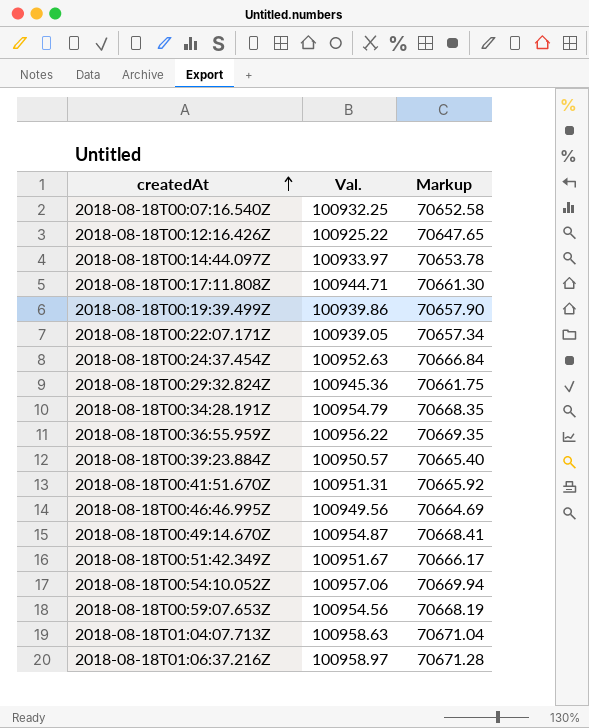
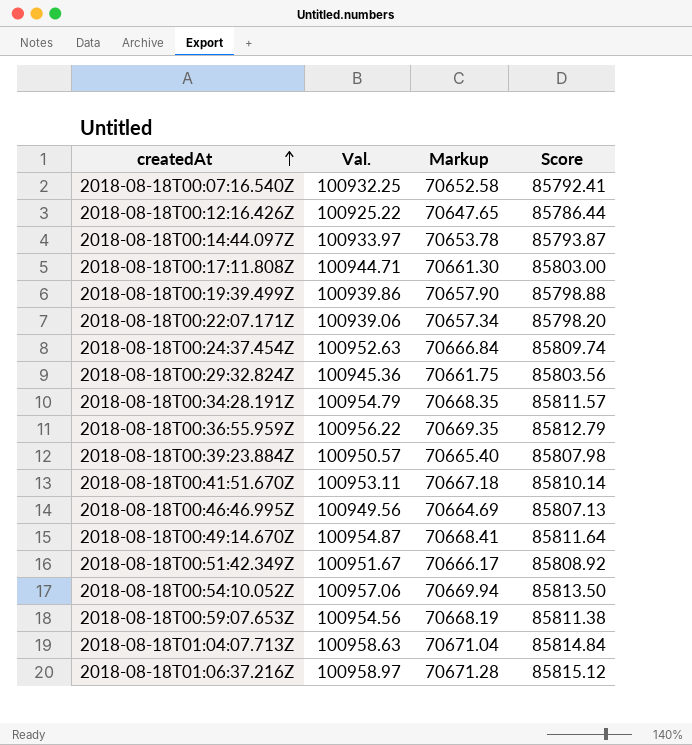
column Score | formula: none -> [Val.] * 0.85
2018-08-18T00:22:07.171Z | Val.: 100939.05 -> 100939.06
2018-08-18T00:41:51.670Z | Val.: 100951.31 -> 100953.11
2018-08-18T00:41:51.670Z | Markup: 70665.92 -> 70667.18

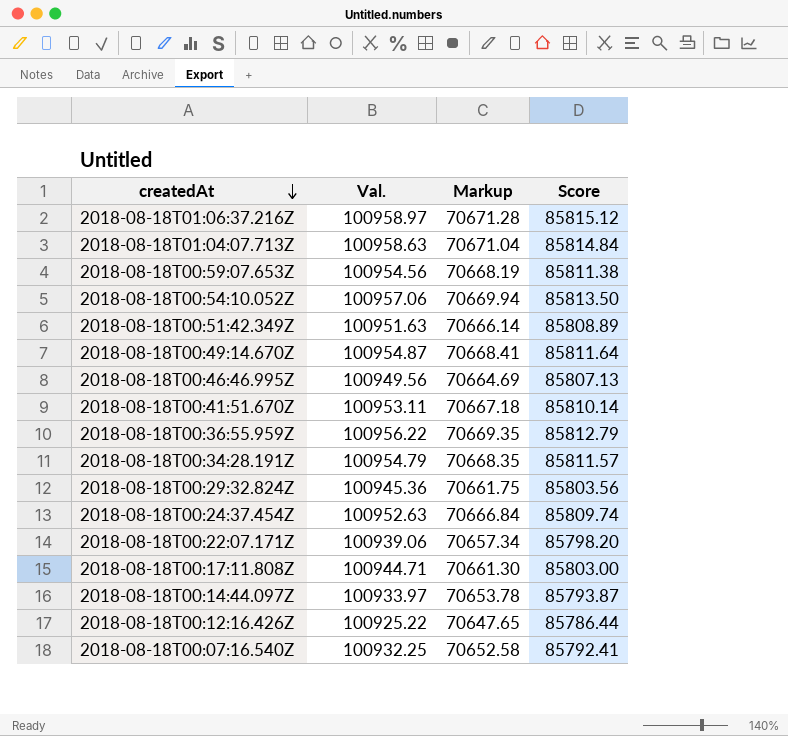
row order: createdAt ascending -> createdAt descending
row 2018-08-18T00:19:39.499Z: 100939.86 | 70657.90 | 85798.88 -> none
row 2018-08-18T00:39:23.884Z: 100950.57 | 70665.40 | 85807.98 -> none
2018-08-18T00:51:42.349Z | Val.: 100951.67 -> 100951.63
2018-08-18T00:51:42.349Z | Markup: 70666.17 -> 70666.14
2018-08-18T00:51:42.349Z | Score: 85808.92 -> 85808.89

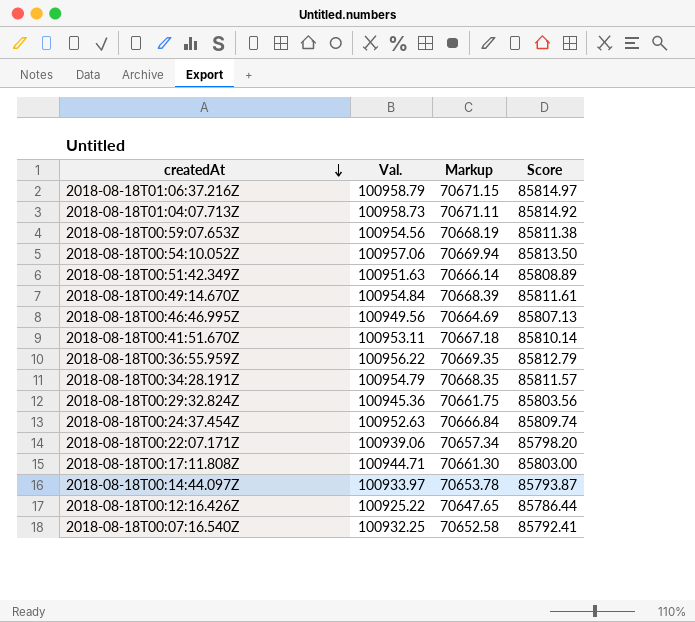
2018-08-18T01:06:37.216Z | Val.: 100958.97 -> 100958.79
2018-08-18T01:06:37.216Z | Markup: 70671.28 -> 70671.15
2018-08-18T01:06:37.216Z | Score: 85815.12 -> 85814.97
2018-08-18T01:04:07.713Z | Val.: 100958.63 -> 100958.73
2018-08-18T01:04:07.713Z | Markup: 70671.04 -> 70671.11
2018-08-18T01:04:07.713Z | Score: 85814.84 -> 85814.92
2018-08-18T00:49:14.670Z | Val.: 100954.87 -> 100954.84
2018-08-18T00:49:14.670Z | Markup: 70668.41 -> 70668.39
2018-08-18T00:49:14.670Z | Score: 85811.64 -> 85811.61

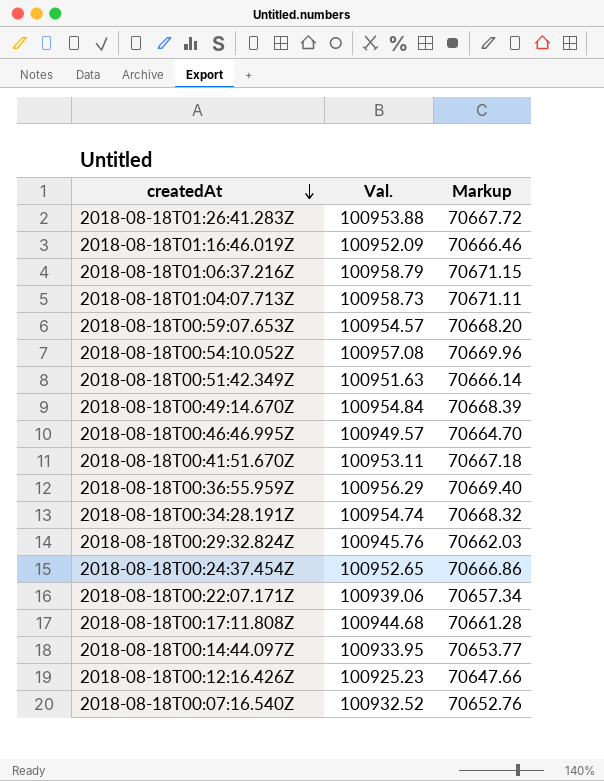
column Score | formula: [Val.] * 0.85 -> none
row 2018-08-18T01:26:41.283Z: none -> 100953.88 | 70667.72
row 2018-08-18T01:16:46.019Z: none -> 100952.09 | 70666.46
2018-08-18T00:59:07.653Z | Val.: 100954.56 -> 100954.57
2018-08-18T00:59:07.653Z | Markup: 70668.19 -> 70668.20
2018-08-18T00:54:10.052Z | Val.: 100957.06 -> 100957.08
2018-08-18T00:54:10.052Z | Markup: 70669.94 -> 70669.96
2018-08-18T00:46:46.995Z | Val.: 100949.56 -> 100949.57
2018-08-18T00:46:46.995Z | Markup: 70664.69 -> 70664.70
2018-08-18T00:36:55.959Z | Val.: 100956.22 -> 100956.29
2018-08-18T00:36:55.959Z | Markup: 70669.35 -> 70669.40
2018-08-18T00:34:28.191Z | Val.: 100954.79 -> 100954.74
2018-08-18T00:34:28.191Z | Markup: 70668.35 -> 70668.32
2018-08-18T00:29:32.824Z | Val.: 100945.36 -> 100945.76
2018-08-18T00:29:32.824Z | Markup: 70661.75 -> 70662.03
2018-08-18T00:24:37.454Z | Val.: 100952.63 -> 100952.65
2018-08-18T00:24:37.454Z | Markup: 70666.84 -> 70666.86
2018-08-18T00:17:11.808Z | Val.: 100944.71 -> 100944.68
2018-08-18T00:17:11.808Z | Markup: 70661.30 -> 70661.28
2018-08-18T00:14:44.097Z | Val.: 100933.97 -> 100933.95
2018-08-18T00:14:44.097Z | Markup: 70653.78 -> 70653.77
2018-08-18T00:12:16.426Z | Val.: 100925.22 -> 100925.23
2018-08-18T00:12:16.426Z | Markup: 70647.65 -> 70647.66
2018-08-18T00:07:16.540Z | Val.: 100932.25 -> 100932.52
2018-08-18T00:07:16.540Z | Markup: 70652.58 -> 70652.76

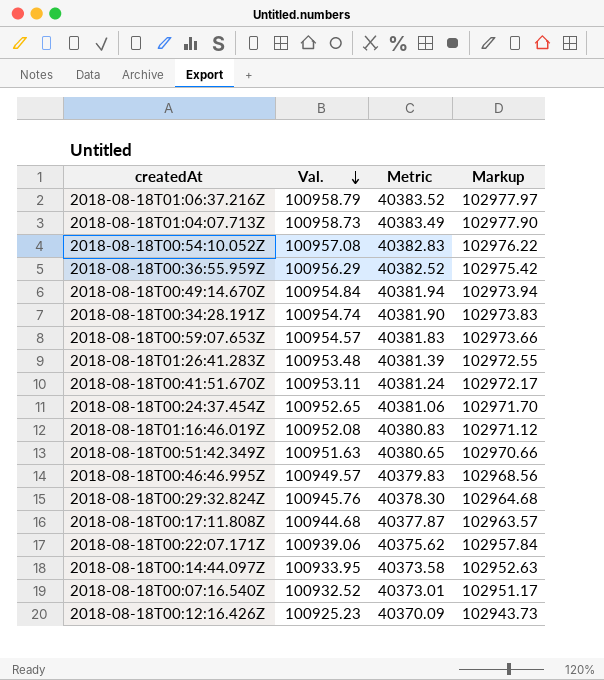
row order: createdAt descending -> Val. descending
column Metric | formula: none -> [Val.] * 0.4
column Markup | formula: [Val.] * 0.7 -> [Val.] * 1.02
2018-08-18T01:26:41.283Z | Val.: 100953.88 -> 100953.48
2018-08-18T01:16:46.019Z | Val.: 100952.09 -> 100952.08

